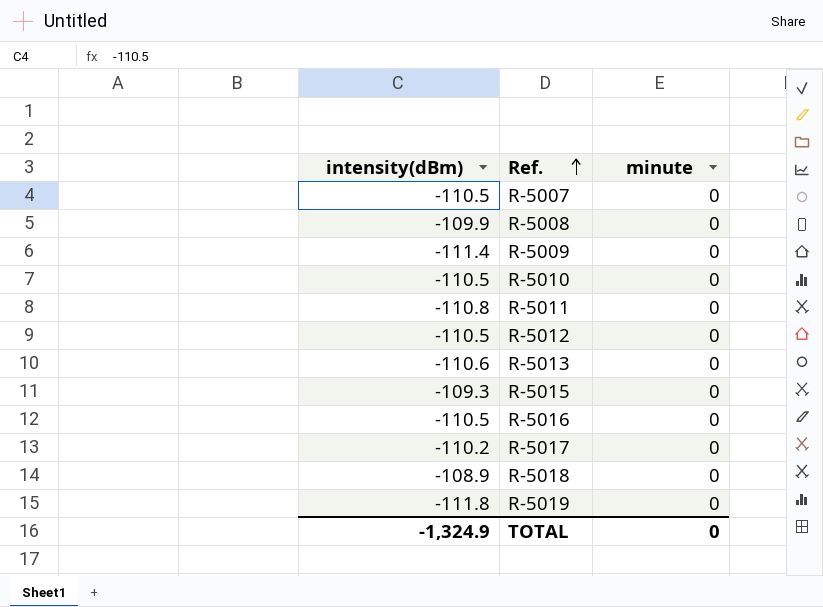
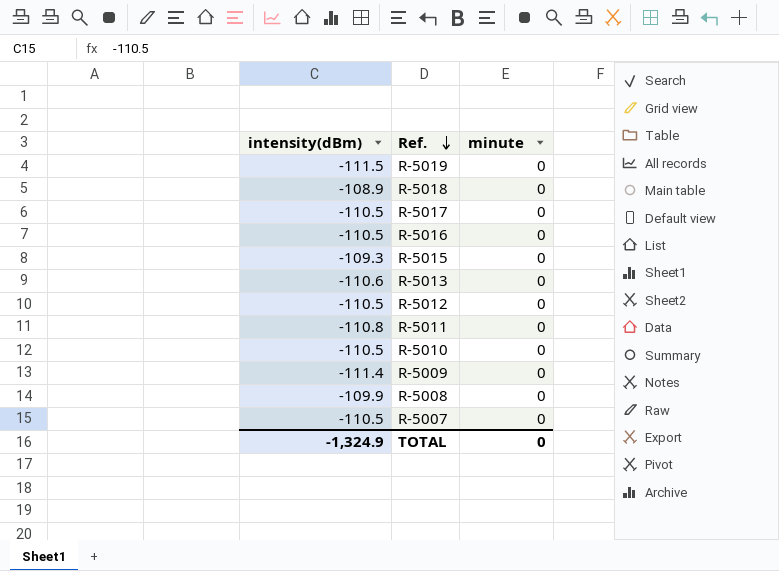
row order: Ref. ascending -> Ref. descending
R-5019 | intensity(dBm): -111.8 -> -111.5
R-5017 | intensity(dBm): -110.2 -> -110.5

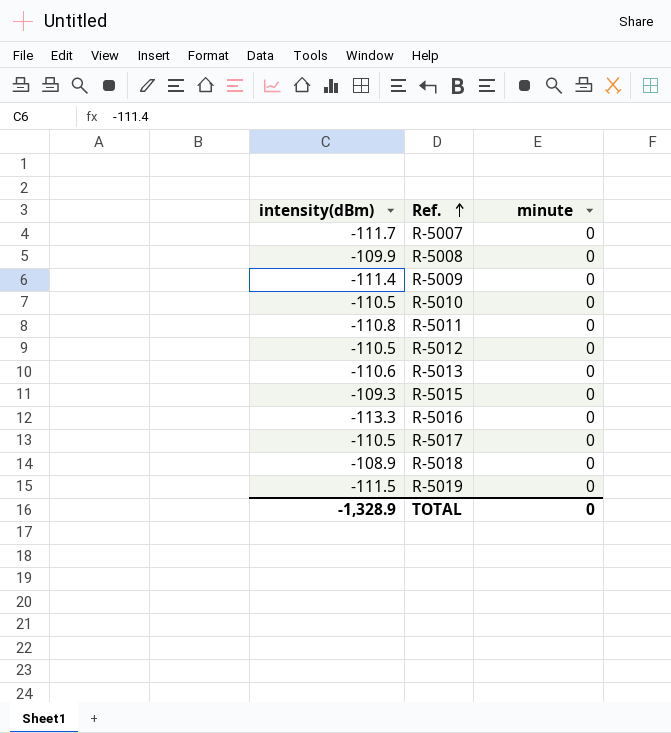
row order: Ref. descending -> Ref. ascending
R-5007 | intensity(dBm): -110.5 -> -111.7
R-5016 | intensity(dBm): -110.5 -> -113.3
TOTAL | intensity(dBm): -1,324.9 -> -1,328.9

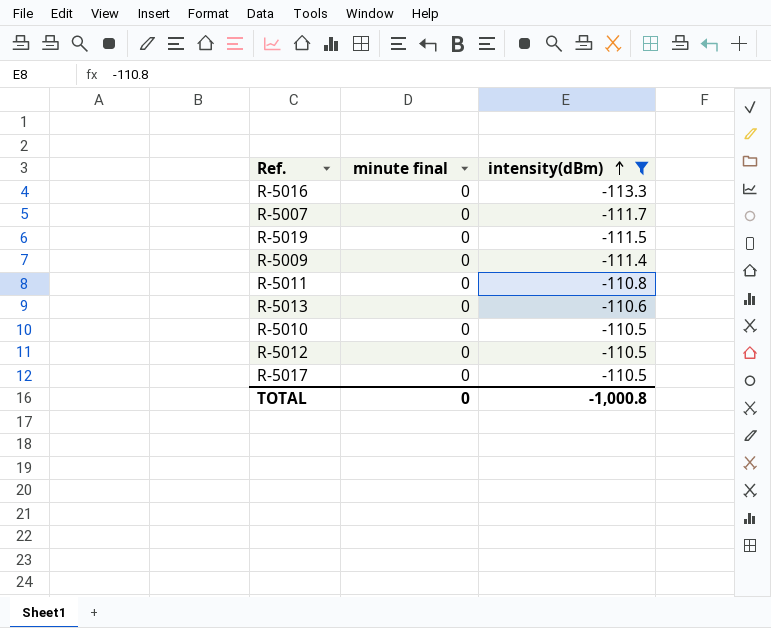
filter: none -> intensity(dBm) <= -110.5
row order: Ref. ascending -> intensity(dBm) ascending
column name: minute -> minute final
column intensity(dBm) | position: 1 -> 3
TOTAL | intensity(dBm): -1,328.9 -> -1,000.8

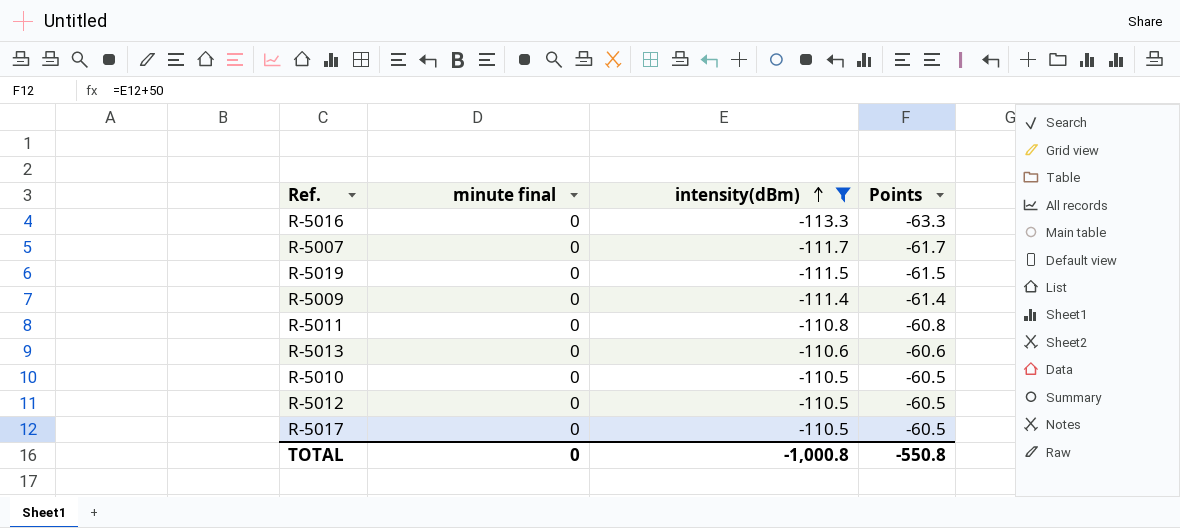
column Points | formula: none -> [intensity(dBm)] + 50

